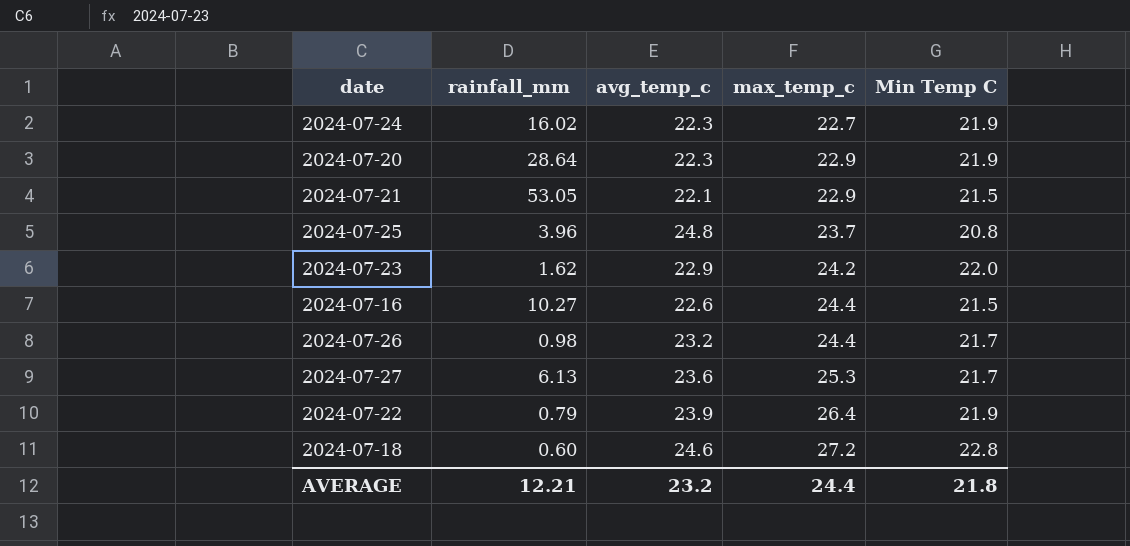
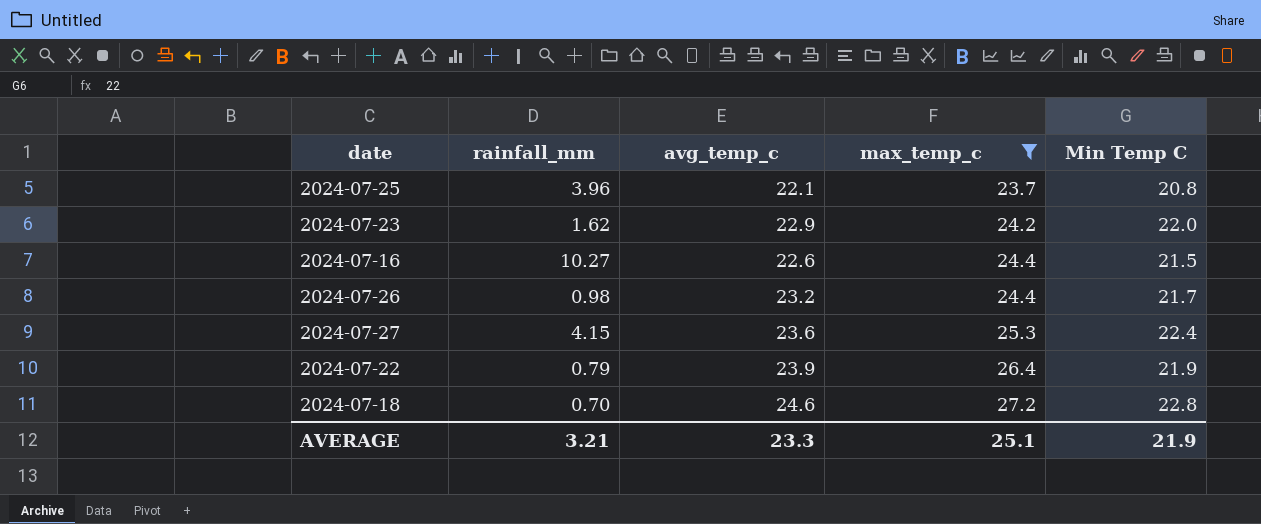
filter: none -> max_temp_c >= 23.7
2024-07-25 | avg_temp_c: 24.8 -> 22.1
2024-07-27 | rainfall_mm: 6.13 -> 4.15
2024-07-27 | Min Temp C: 21.7 -> 22.4
2024-07-18 | rainfall_mm: 0.60 -> 0.70
AVERAGE | rainfall_mm: 12.21 -> 3.21
AVERAGE | avg_temp_c: 23.2 -> 23.3
AVERAGE | max_temp_c: 24.4 -> 25.1
AVERAGE | Min Temp C: 21.8 -> 21.9

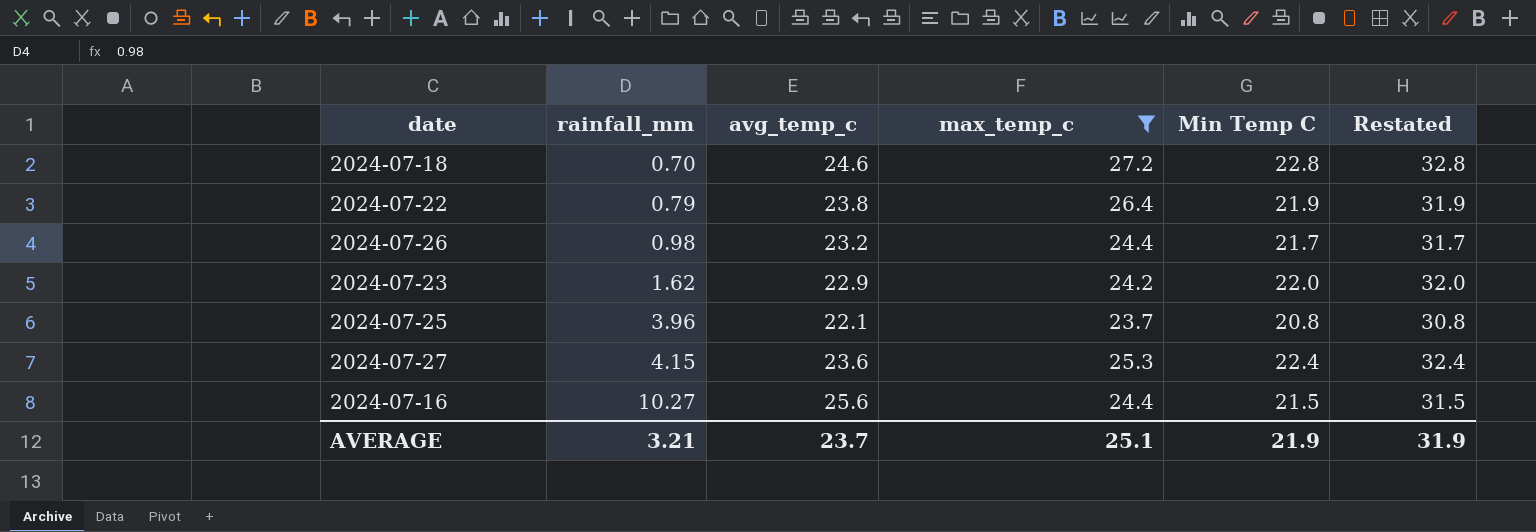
row order: max_temp_c ascending -> rainfall_mm ascending
column Restated | formula: none -> [Min Temp C] + 10
2024-07-22 | avg_temp_c: 23.9 -> 23.8
2024-07-16 | avg_temp_c: 22.6 -> 25.6
AVERAGE | avg_temp_c: 23.3 -> 23.7

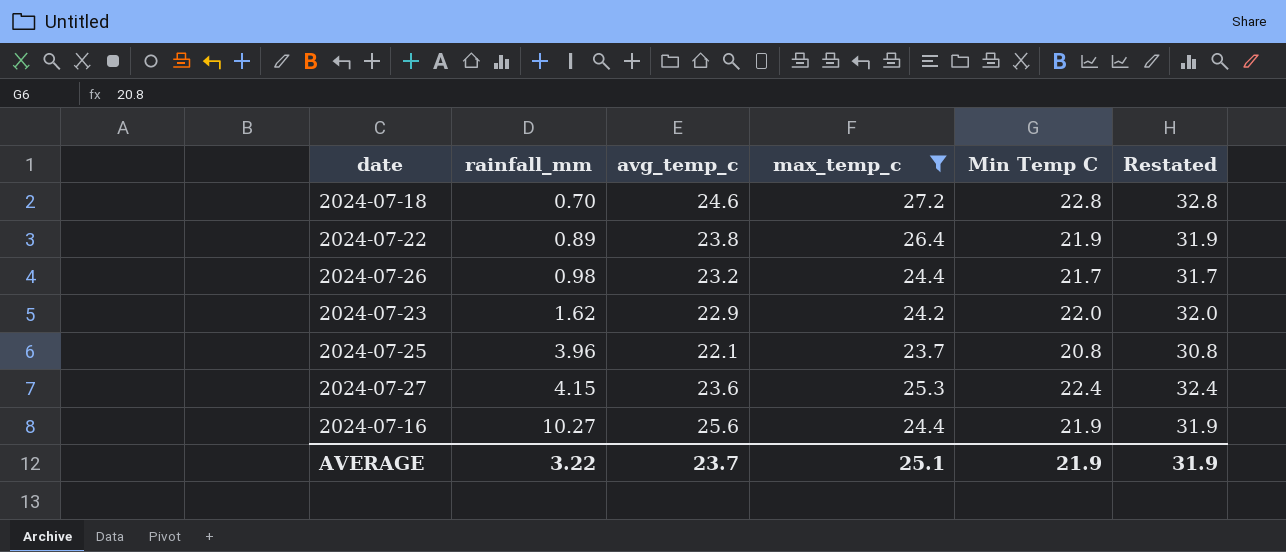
2024-07-22 | rainfall_mm: 0.79 -> 0.89
2024-07-16 | Min Temp C: 21.5 -> 21.9
2024-07-16 | Restated: 31.5 -> 31.9
AVERAGE | rainfall_mm: 3.21 -> 3.22

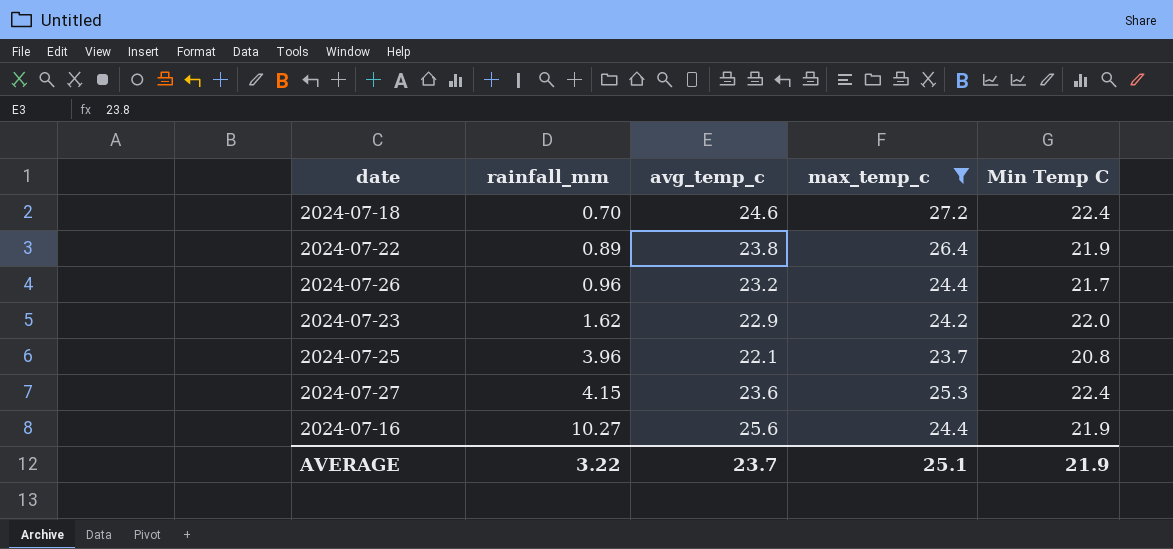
column Restated | formula: [Min Temp C] + 10 -> none
2024-07-18 | Min Temp C: 22.8 -> 22.4
2024-07-26 | rainfall_mm: 0.98 -> 0.96

